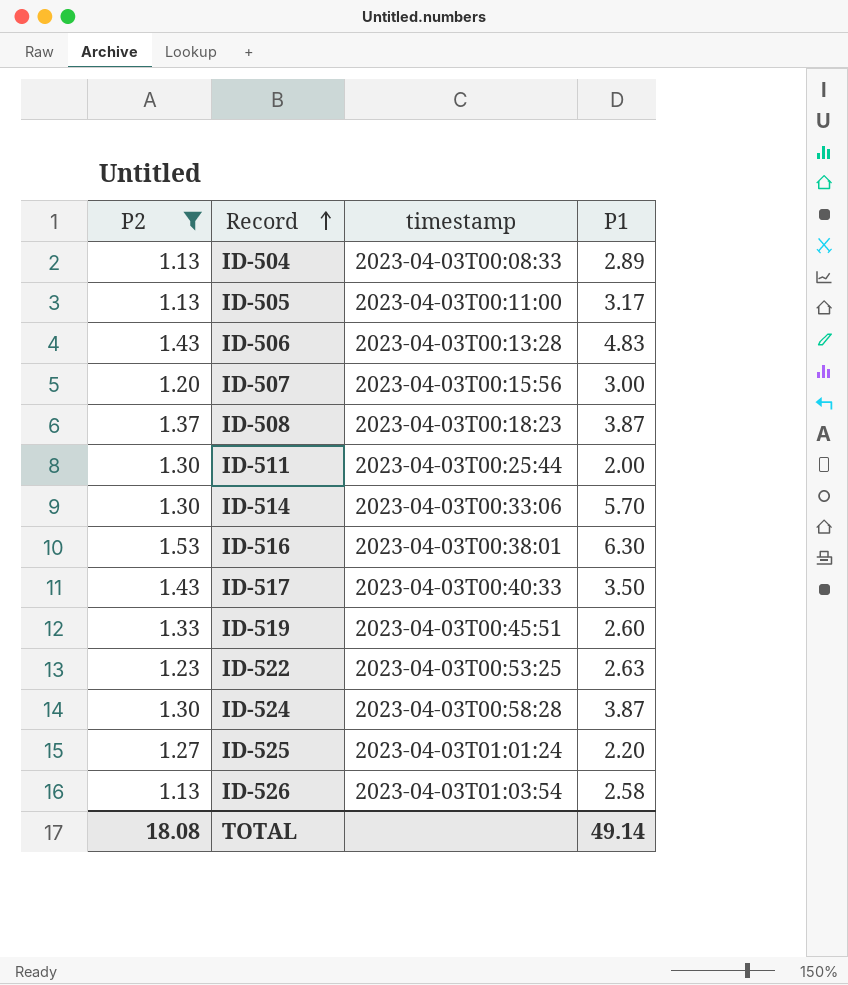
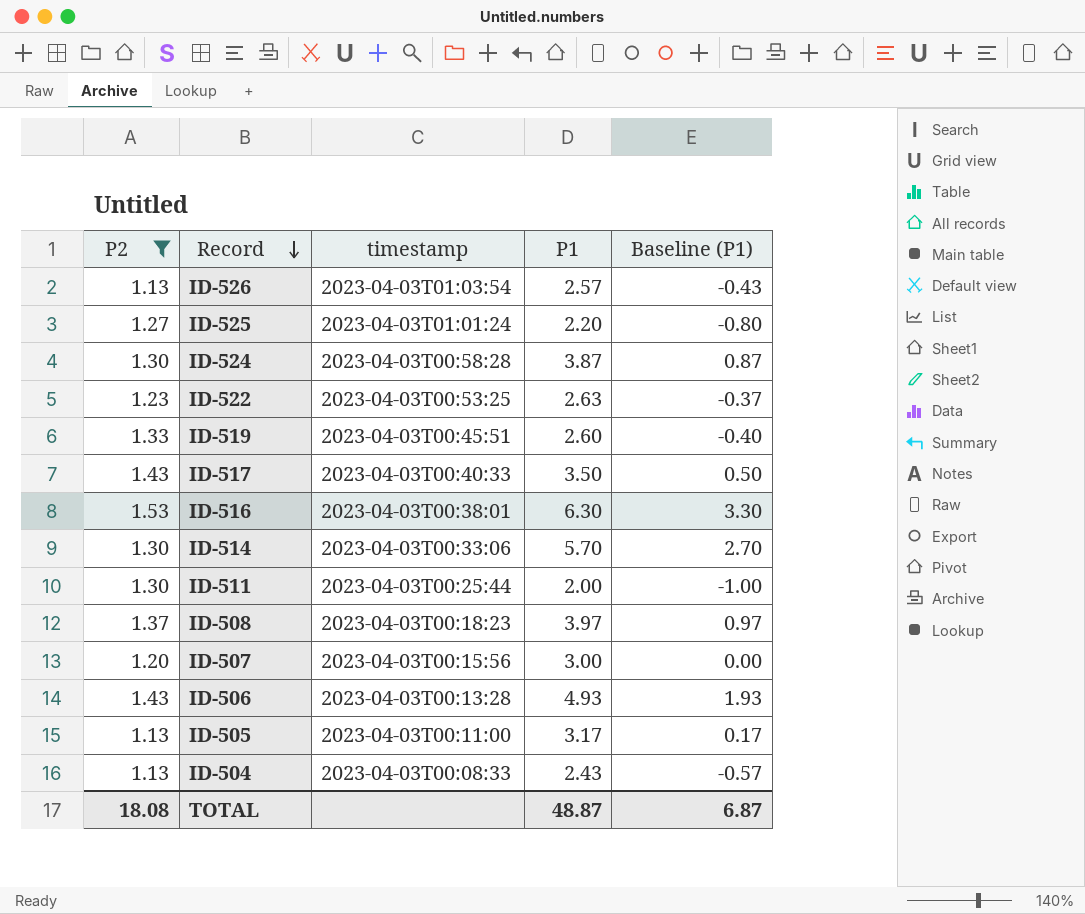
row order: Record ascending -> Record descending
column Baseline (P1) | formula: none -> [P1] - 3
ID-526 | P1: 2.58 -> 2.57
ID-508 | P1: 3.87 -> 3.97
ID-506 | P1: 4.83 -> 4.93
ID-504 | P1: 2.89 -> 2.43
TOTAL | P1: 49.14 -> 48.87

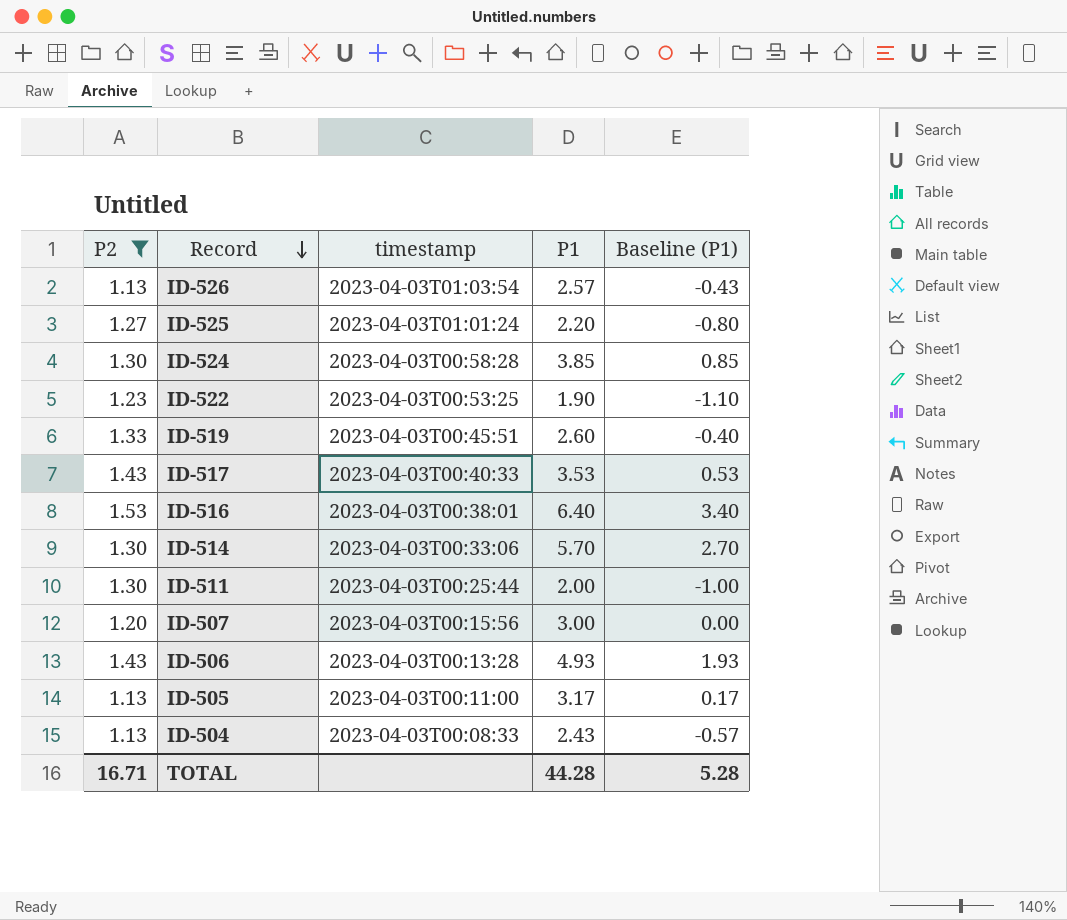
row ID-508: 1.37 | 2023-04-03T00:18:23 | 3.97 | 0.97 -> none
ID-524 | P1: 3.87 -> 3.85
ID-524 | Baseline (P1): 0.87 -> 0.85
ID-522 | P1: 2.63 -> 1.90
ID-522 | Baseline (P1): -0.37 -> -1.10
ID-517 | P1: 3.50 -> 3.53
ID-517 | Baseline (P1): 0.50 -> 0.53
ID-516 | P1: 6.30 -> 6.40
ID-516 | Baseline (P1): 3.30 -> 3.40
TOTAL | P2: 18.08 -> 16.71
TOTAL | P1: 48.87 -> 44.28
TOTAL | Baseline (P1): 6.87 -> 5.28

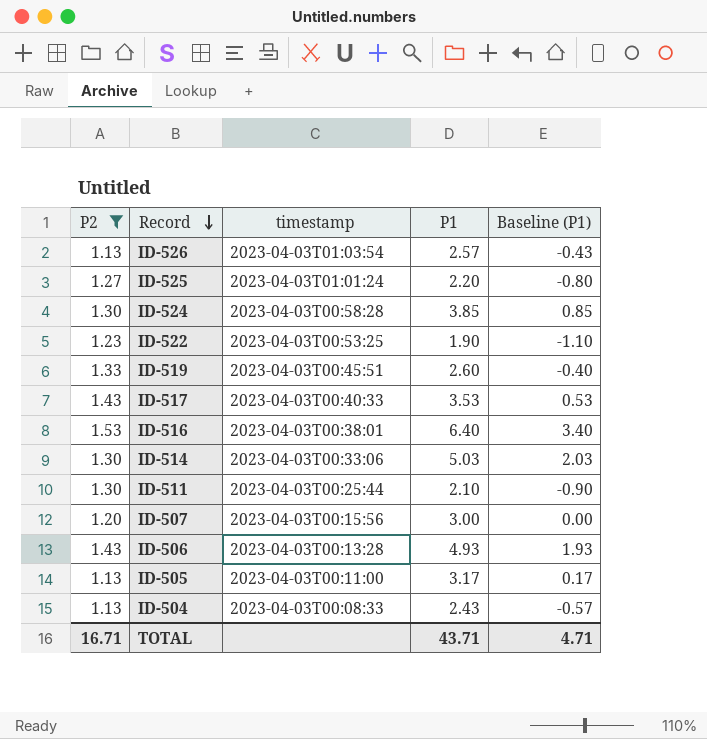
ID-514 | P1: 5.70 -> 5.03
ID-514 | Baseline (P1): 2.70 -> 2.03
ID-511 | P1: 2.00 -> 2.10
ID-511 | Baseline (P1): -1.00 -> -0.90
TOTAL | P1: 44.28 -> 43.71
TOTAL | Baseline (P1): 5.28 -> 4.71

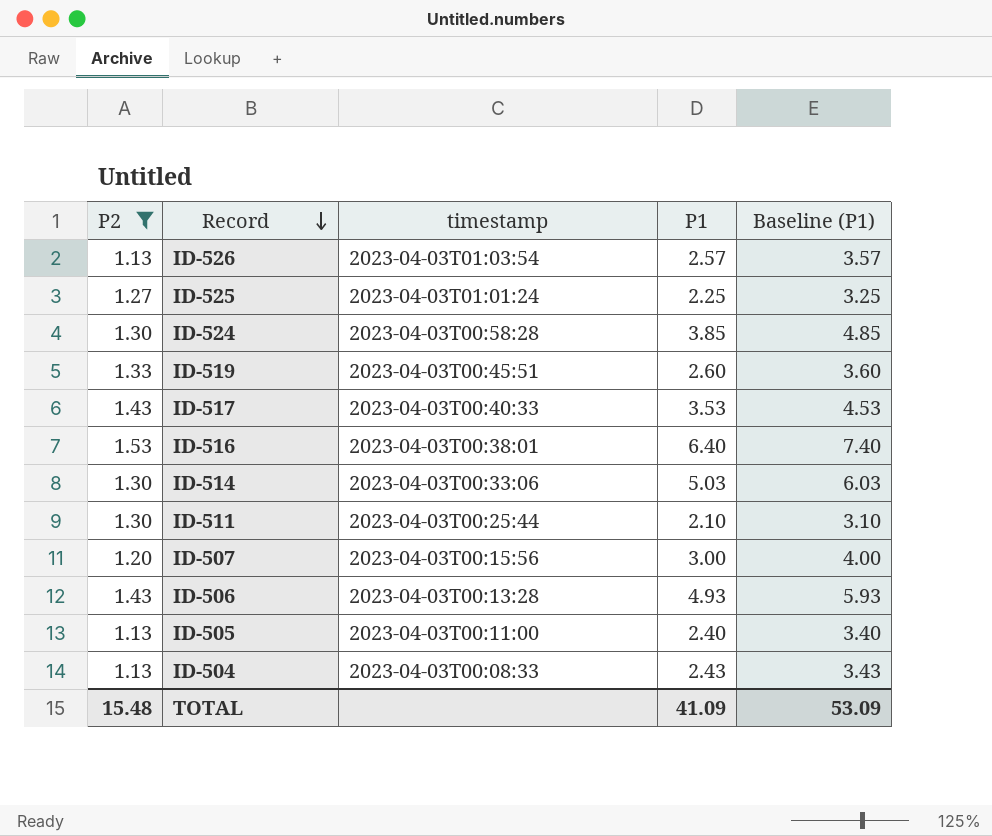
column Baseline (P1) | formula: [P1] - 3 -> [P1] + 1
row ID-522: 1.23 | 2023-04-03T00:53:25 | 1.90 | -1.10 -> none
ID-525 | P1: 2.20 -> 2.25
ID-505 | P1: 3.17 -> 2.40
TOTAL | P2: 16.71 -> 15.48
TOTAL | P1: 43.71 -> 41.09
TOTAL | Baseline (P1): 4.71 -> 53.09

